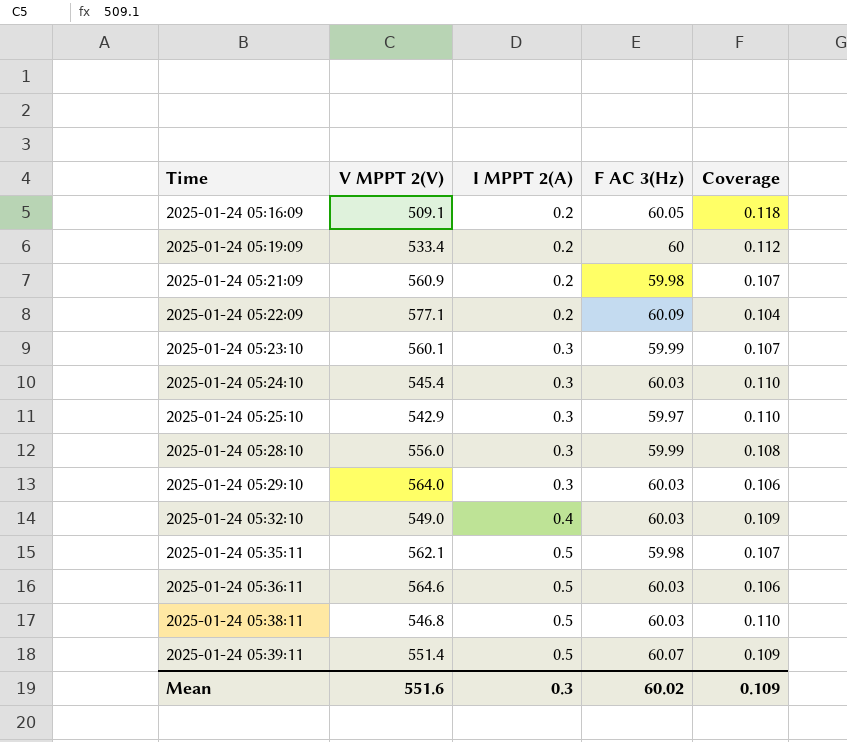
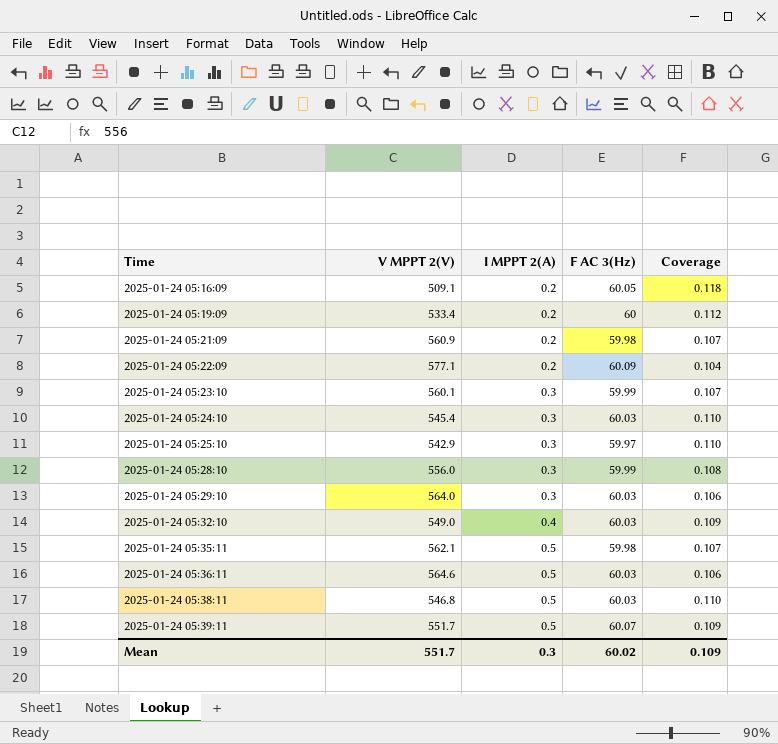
2025-01-24 05:39:11 | V MPPT 2(V): 551.4 -> 551.7
Mean | V MPPT 2(V): 551.6 -> 551.7

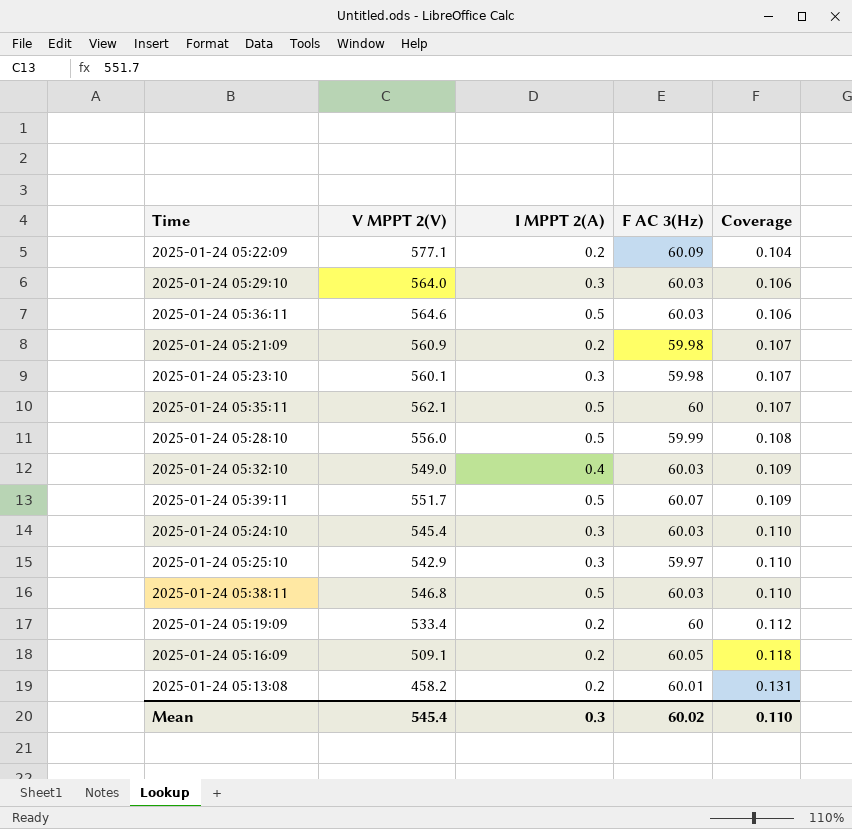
row order: Time ascending -> Coverage ascending
2025-01-24 05:23:10 | F AC 3(Hz): 59.99 -> 59.98
2025-01-24 05:35:11 | F AC 3(Hz): 59.98 -> 60
2025-01-24 05:28:10 | I MPPT 2(A): 0.3 -> 0.5
row 2025-01-24 05:13:08: none -> 458.2 | 0.2 | 60.01 | 0.131
Mean | V MPPT 2(V): 551.7 -> 545.4
Mean | Coverage: 0.109 -> 0.110

